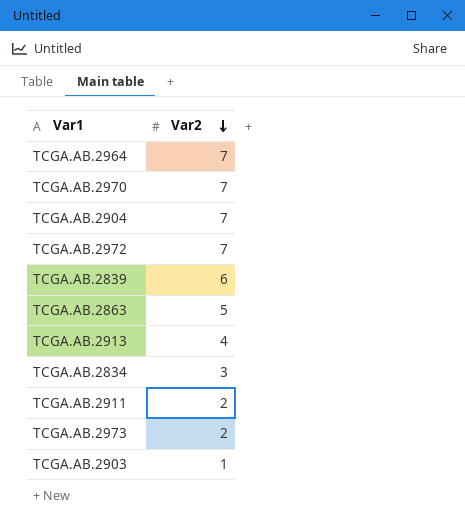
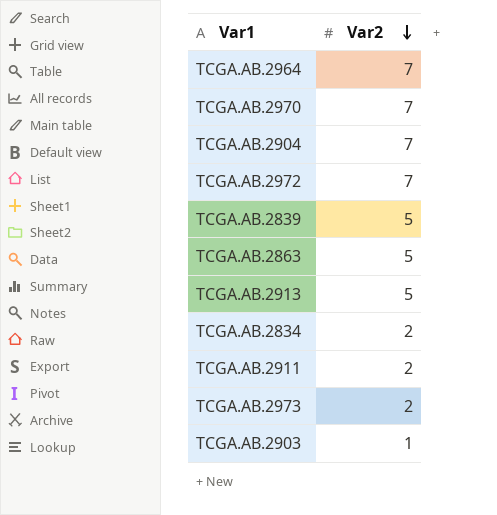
TCGA.AB.2839 | Var2: 6 -> 5
TCGA.AB.2913 | Var2: 4 -> 5
TCGA.AB.2834 | Var2: 3 -> 2

